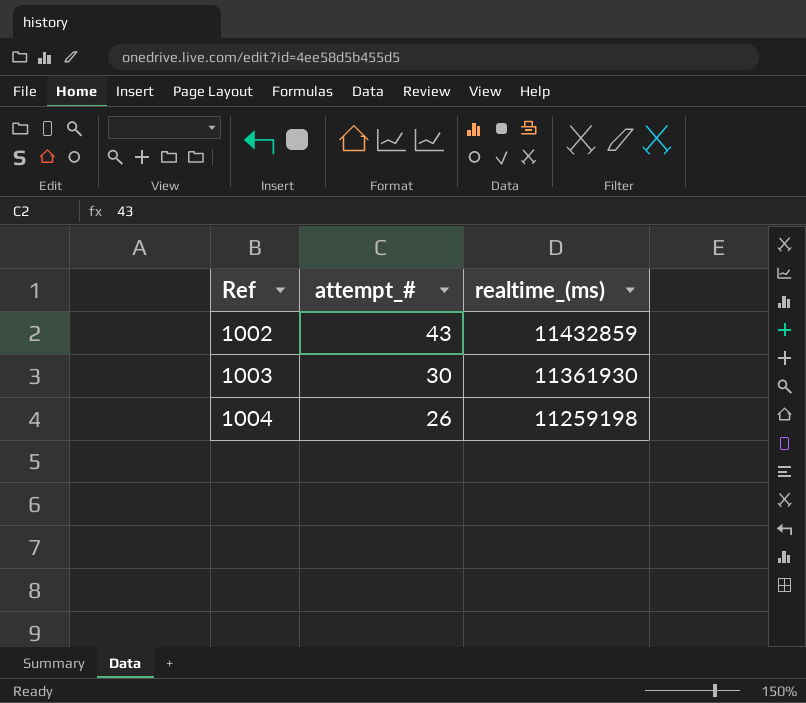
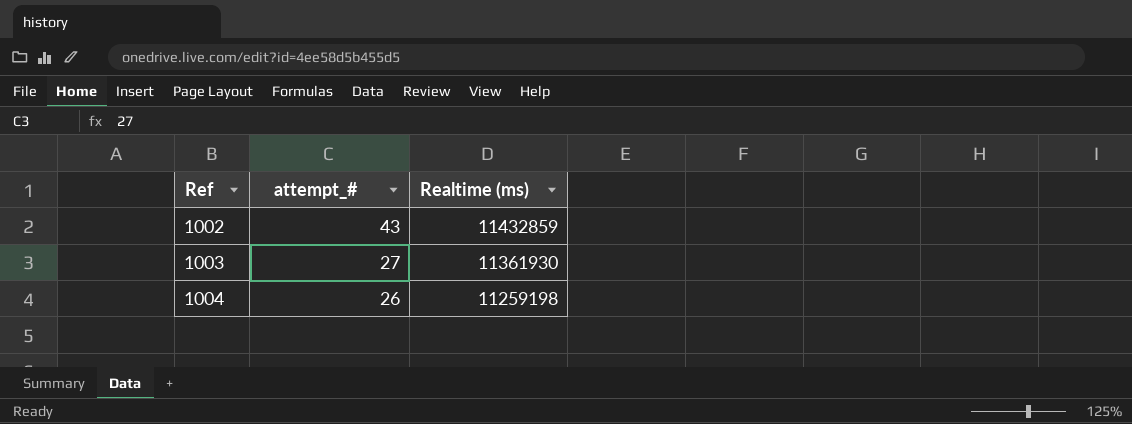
column name: realtime_(ms) -> Realtime (ms)
1003 | attempt_#: 30 -> 27

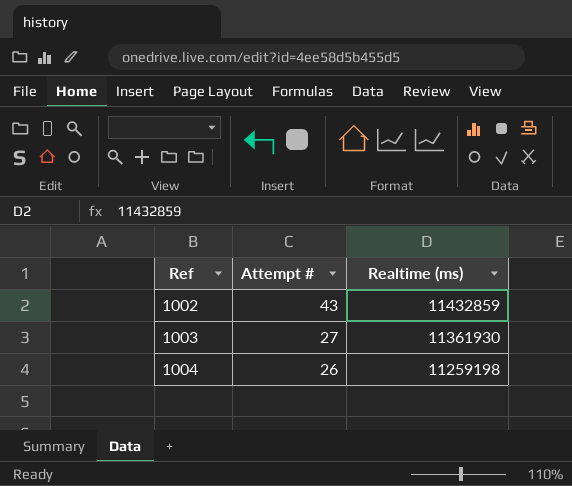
column name: attempt_# -> Attempt #

